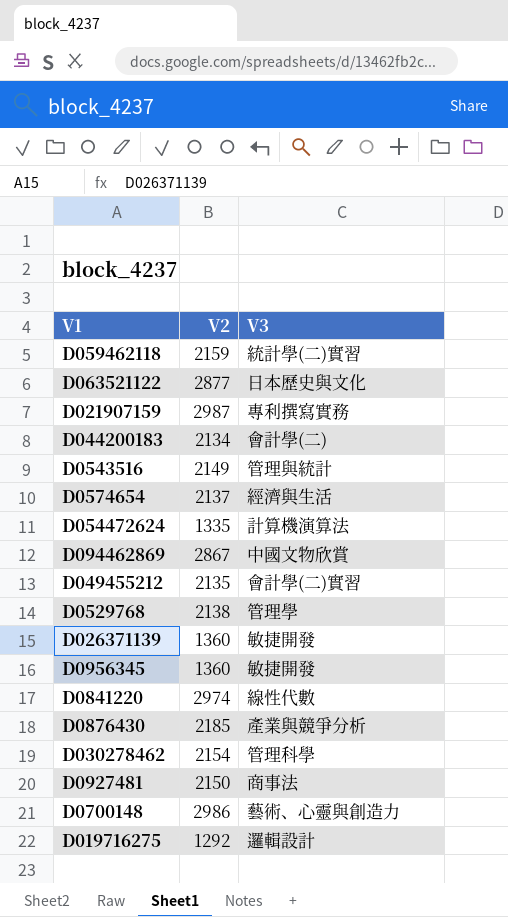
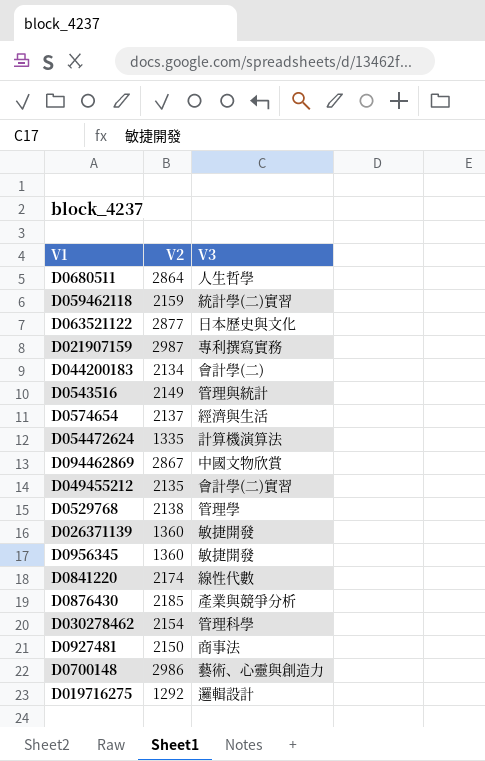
row D0680511: none -> 2864 | 人生哲學
D0841220 | V2: 2974 -> 2174

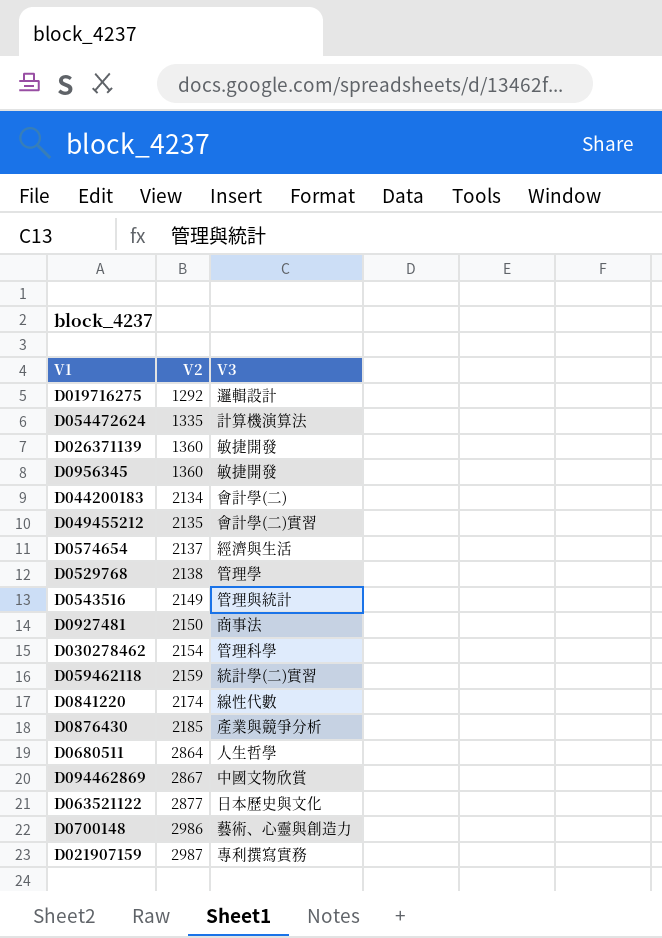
row order: none -> V2 ascending

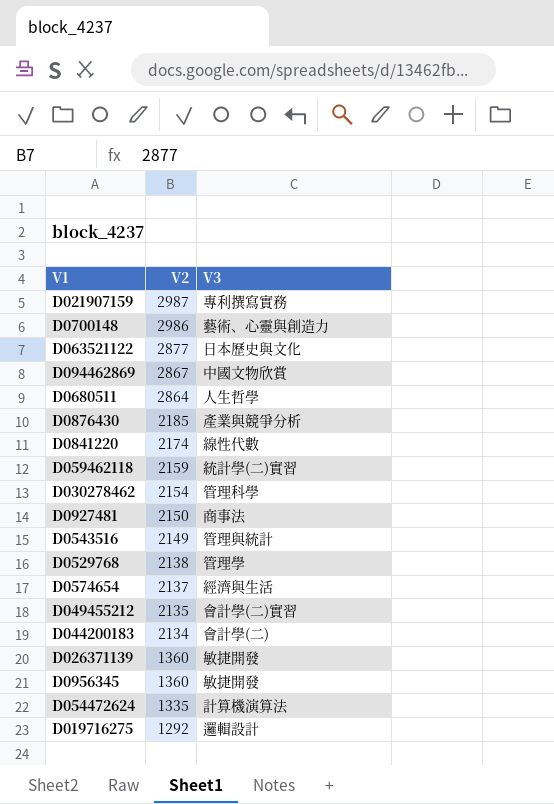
row order: V2 ascending -> V2 descending

